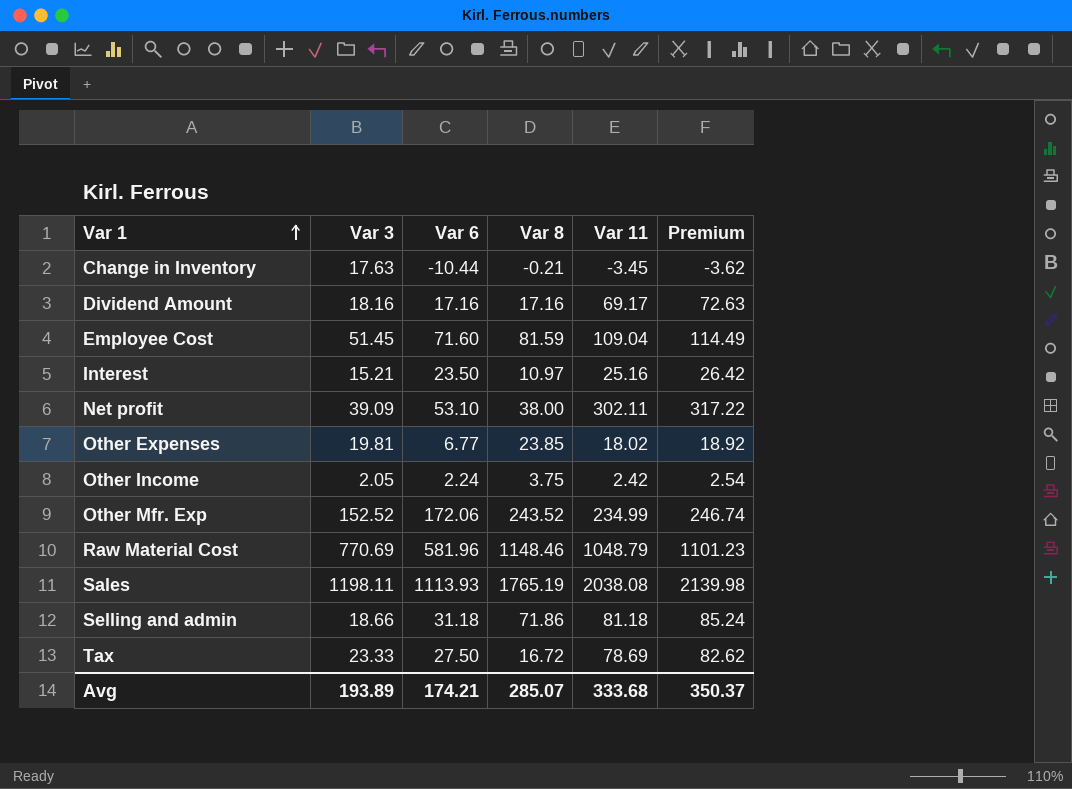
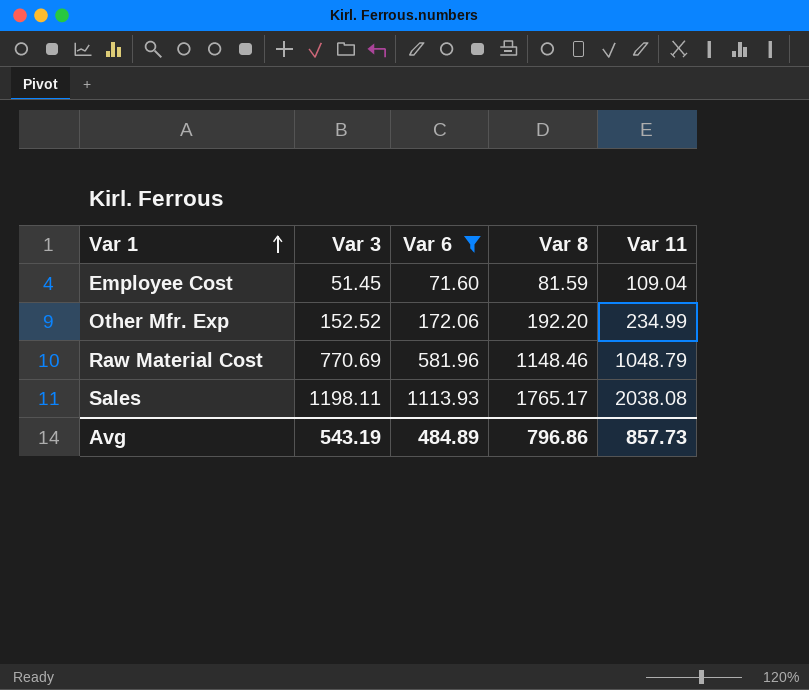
filter: none -> Var 6 >= 71.60
column Premium | formula: [Var 11] * 1.05 -> none
Other Mfr. Exp | Var 8: 243.52 -> 192.20
Sales | Var 8: 1765.19 -> 1765.17
Avg | Var 3: 193.89 -> 543.19
Avg | Var 6: 174.21 -> 484.89
Avg | Var 8: 285.07 -> 796.86
Avg | Var 11: 333.68 -> 857.73

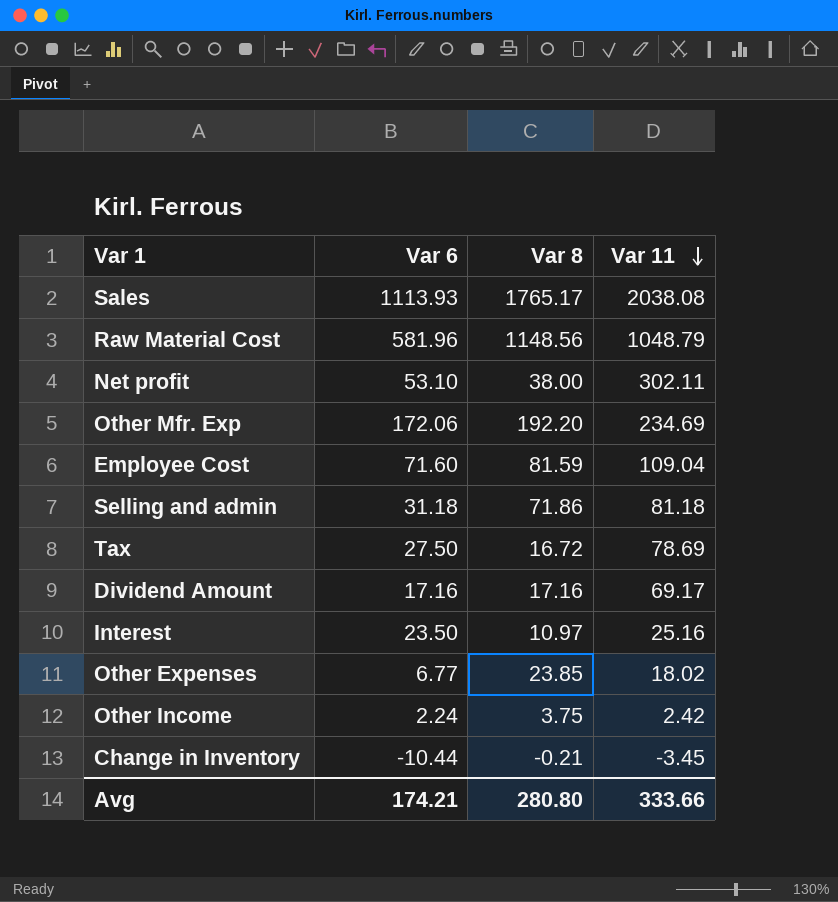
filter: Var 6 >= 71.60 -> none
row order: Var 1 ascending -> Var 11 descending
column Var 3 | position: 2 -> none
Raw Material Cost | Var 8: 1148.46 -> 1148.56
Other Mfr. Exp | Var 11: 234.99 -> 234.69
Avg | Var 6: 484.89 -> 174.21
Avg | Var 8: 796.86 -> 280.80
Avg | Var 11: 857.73 -> 333.66

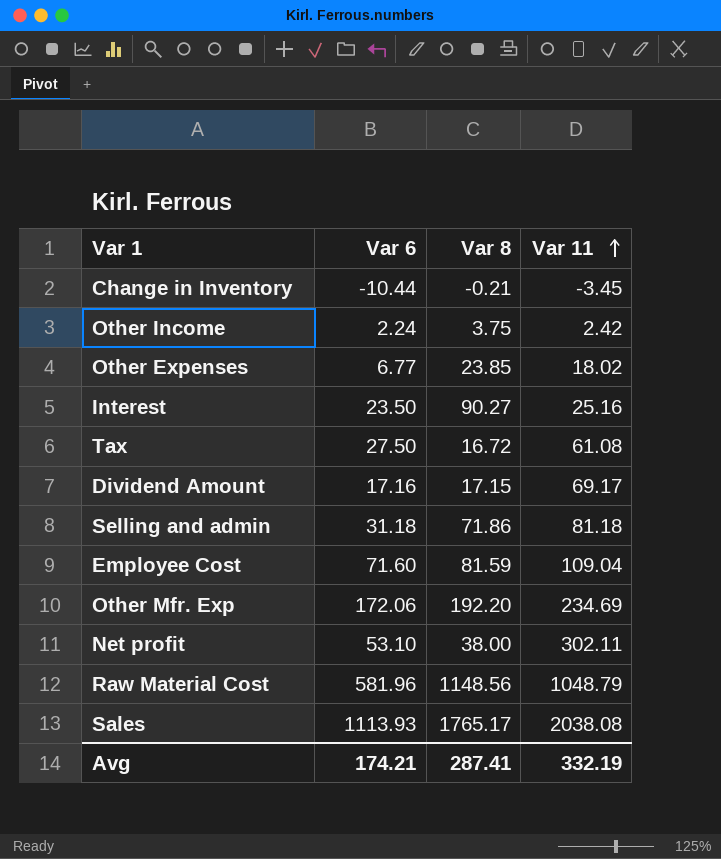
row order: Var 11 descending -> Var 11 ascending
Interest | Var 8: 10.97 -> 90.27
Tax | Var 11: 78.69 -> 61.08
Dividend Amount | Var 8: 17.16 -> 17.15
Avg | Var 8: 280.80 -> 287.41
Avg | Var 11: 333.66 -> 332.19

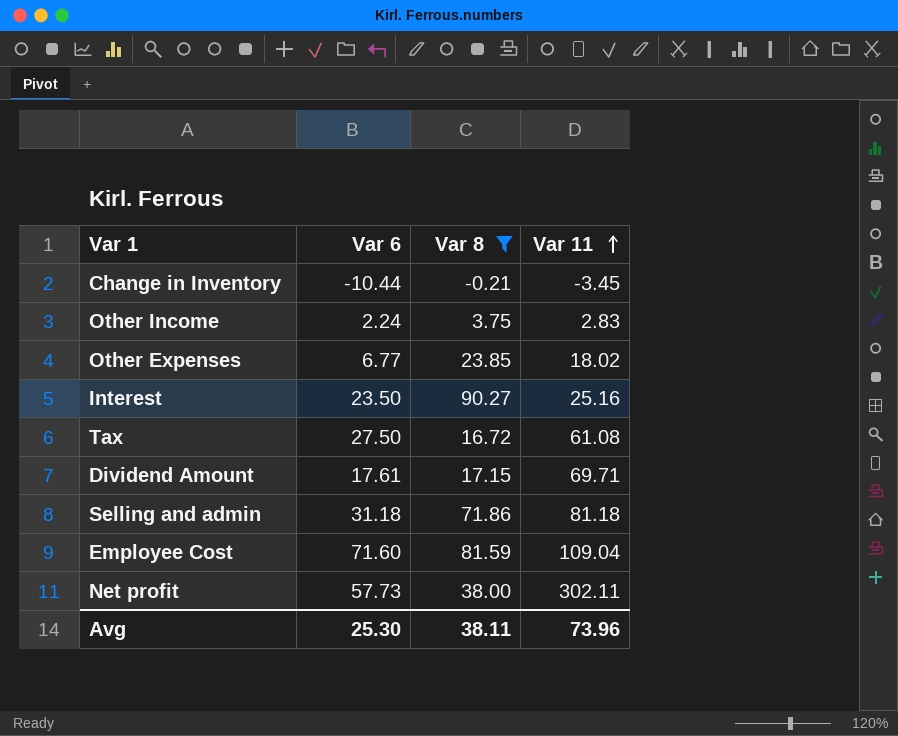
filter: none -> Var 8 <= 90.27
Other Income | Var 11: 2.42 -> 2.83
Dividend Amount | Var 6: 17.16 -> 17.61
Dividend Amount | Var 11: 69.17 -> 69.71
Net profit | Var 6: 53.10 -> 57.73
Avg | Var 6: 174.21 -> 25.30
Avg | Var 8: 287.41 -> 38.11
Avg | Var 11: 332.19 -> 73.96

